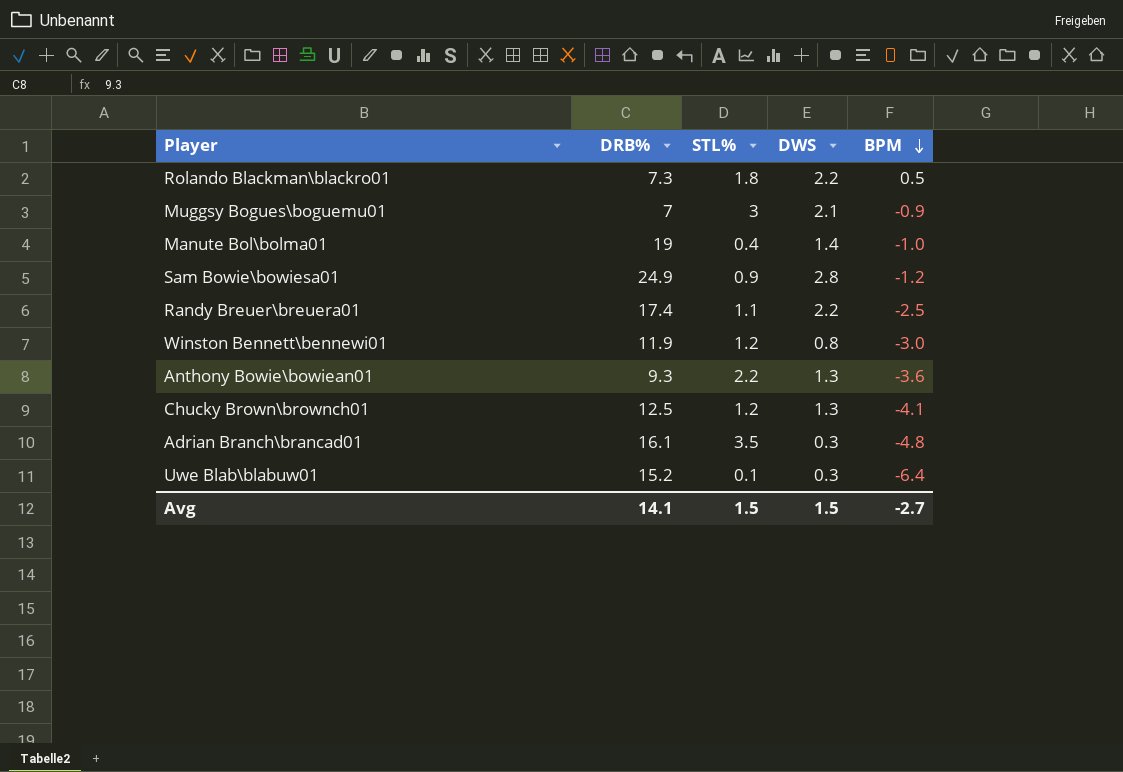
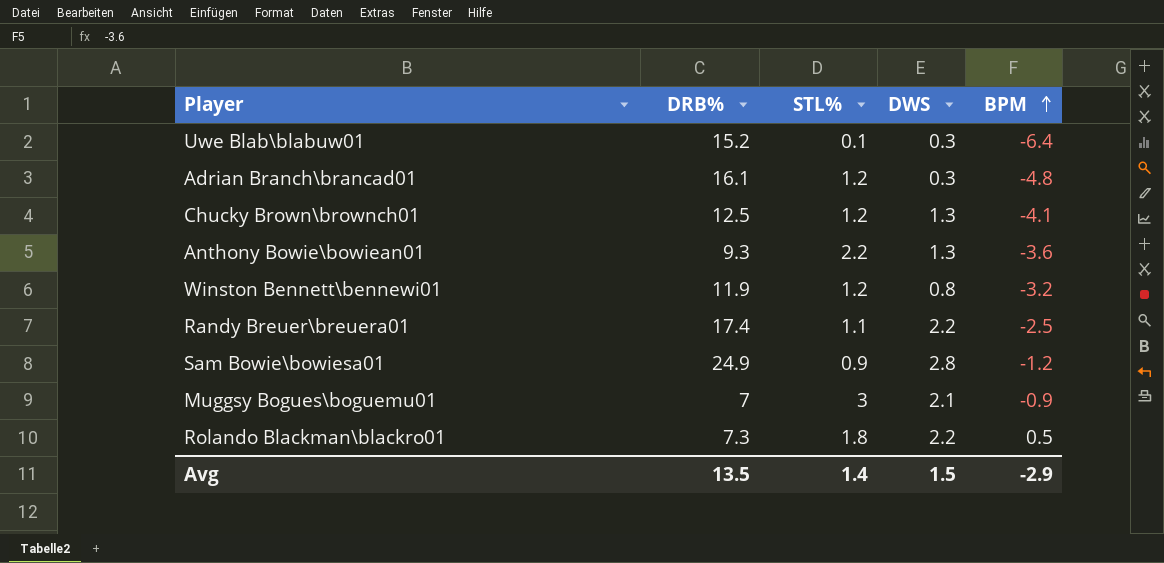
row order: BPM descending -> BPM ascending
row Manute Bol\bolma01: 19 | 0.4 | 1.4 | -1.0 -> none
Adrian Branch\brancad01 | STL%: 3.5 -> 1.2
Winston Bennett\bennewi01 | BPM: -3.0 -> -3.2
Avg | DRB%: 14.1 -> 13.5
Avg | STL%: 1.5 -> 1.4
Avg | BPM: -2.7 -> -2.9

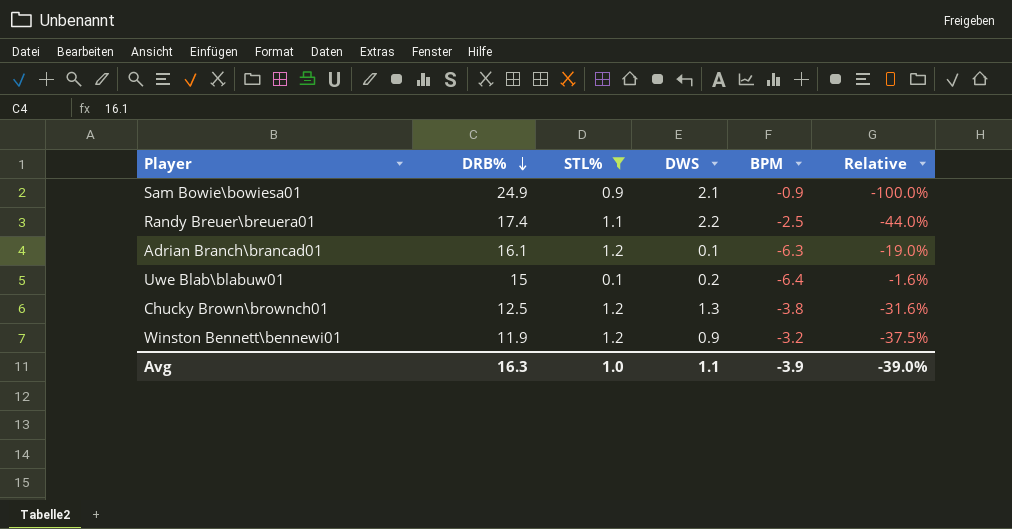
filter: none -> STL% <= 1.2
row order: BPM ascending -> DRB% descending
column Relative | formula: none -> [STL%] / [BPM]
Sam Bowie\bowiesa01 | DWS: 2.8 -> 2.1
Sam Bowie\bowiesa01 | BPM: -1.2 -> -0.9
Adrian Branch\brancad01 | DWS: 0.3 -> 0.1
Adrian Branch\brancad01 | BPM: -4.8 -> -6.3
Uwe Blab\blabuw01 | DRB%: 15.2 -> 15
Uwe Blab\blabuw01 | DWS: 0.3 -> 0.2
Chucky Brown\brownch01 | BPM: -4.1 -> -3.8
Winston Bennett\bennewi01 | DWS: 0.8 -> 0.9
Avg | DRB%: 13.5 -> 16.3
Avg | STL%: 1.4 -> 1.0
Avg | DWS: 1.5 -> 1.1
Avg | BPM: -2.9 -> -3.9

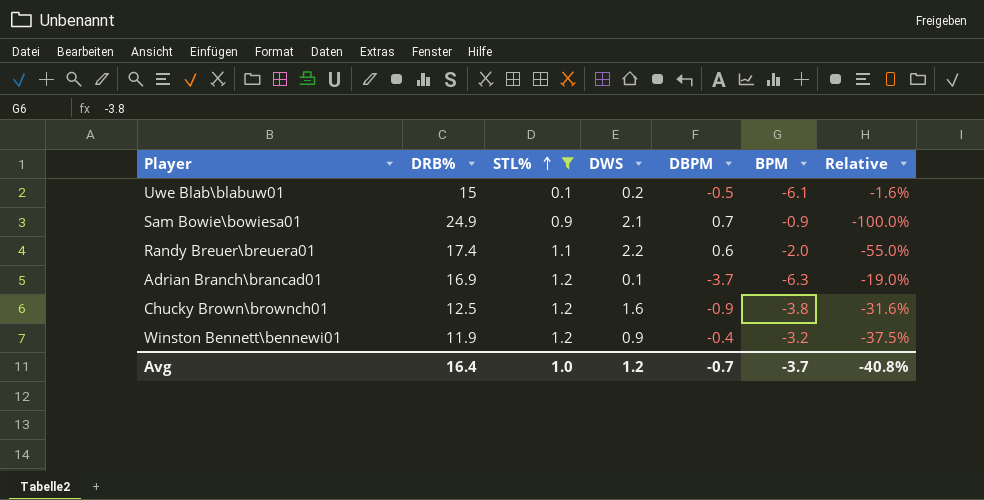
row order: DRB% descending -> STL% ascending
column DBPM | position: none -> 5
Uwe Blab\blabuw01 | BPM: -6.4 -> -6.1
Randy Breuer\breuera01 | BPM: -2.5 -> -2.0
Randy Breuer\breuera01 | Relative: -44.0% -> -55.0%
Adrian Branch\brancad01 | DRB%: 16.1 -> 16.9
Chucky Brown\brownch01 | DWS: 1.3 -> 1.6
Avg | DRB%: 16.3 -> 16.4
Avg | DWS: 1.1 -> 1.2
Avg | BPM: -3.9 -> -3.7
Avg | Relative: -39.0% -> -40.8%

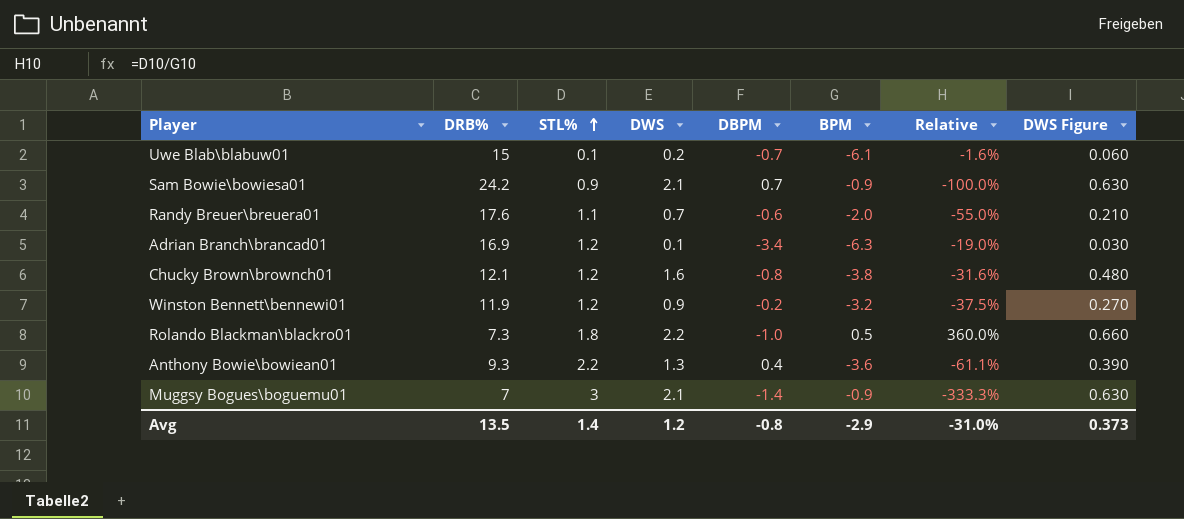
filter: STL% <= 1.2 -> none
column DWS Figure | formula: none -> [DWS] * 0.3
Uwe Blab\blabuw01 | DBPM: -0.5 -> -0.7
Sam Bowie\bowiesa01 | DRB%: 24.9 -> 24.2
Randy Breuer\breuera01 | DRB%: 17.4 -> 17.6
Randy Breuer\breuera01 | DWS: 2.2 -> 0.7
Randy Breuer\breuera01 | DBPM: 0.6 -> -0.6
Adrian Branch\brancad01 | DBPM: -3.7 -> -3.4
Chucky Brown\brownch01 | DRB%: 12.5 -> 12.1
Chucky Brown\brownch01 | DBPM: -0.9 -> -0.8
Winston Bennett\bennewi01 | DBPM: -0.4 -> -0.2
Avg | DRB%: 16.4 -> 13.5
Avg | STL%: 1.0 -> 1.4
Avg | DBPM: -0.7 -> -0.8
Avg | BPM: -3.7 -> -2.9
Avg | Relative: -40.8% -> -31.0%

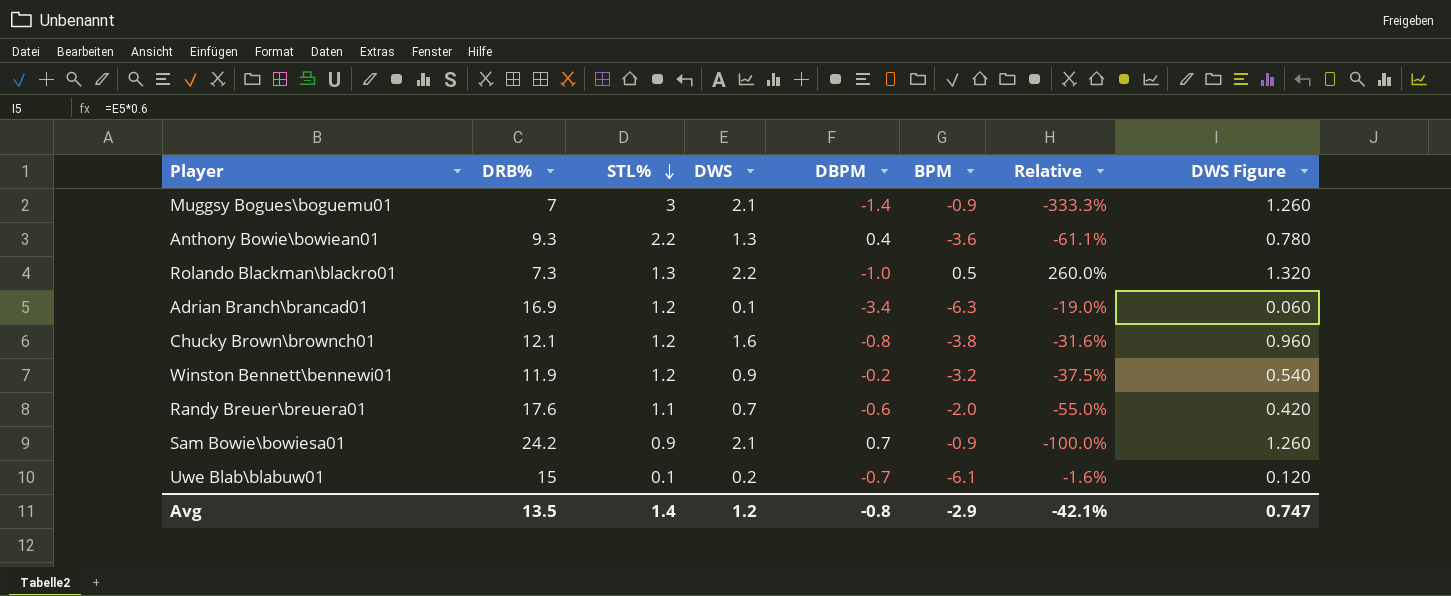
row order: STL% ascending -> STL% descending
column DWS Figure | formula: [DWS] * 0.3 -> [DWS] * 0.6
Rolando Blackman\blackro01 | STL%: 1.8 -> 1.3
Rolando Blackman\blackro01 | Relative: 360.0% -> 260.0%
Avg | Relative: -31.0% -> -42.1%
Avg | DWS Figure: 0.373 -> 0.747

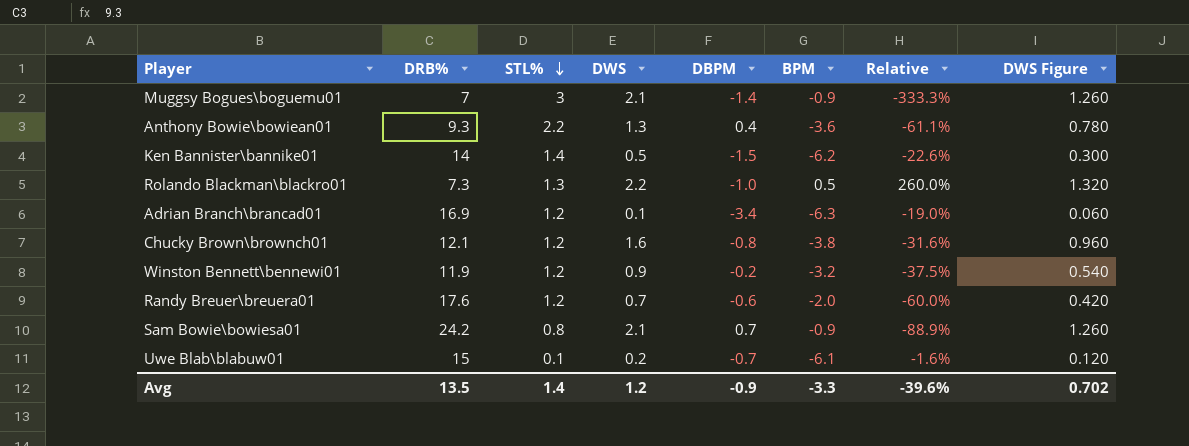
row Ken Bannister\bannike01: none -> 14 | 1.4 | 0.5 | -1.5 | -6.2 | -22.6% | 0.300
Randy Breuer\breuera01 | STL%: 1.1 -> 1.2
Randy Breuer\breuera01 | Relative: -55.0% -> -60.0%
Sam Bowie\bowiesa01 | STL%: 0.9 -> 0.8
Sam Bowie\bowiesa01 | Relative: -100.0% -> -88.9%
Avg | DBPM: -0.8 -> -0.9
Avg | BPM: -2.9 -> -3.3
Avg | Relative: -42.1% -> -39.6%
Avg | DWS Figure: 0.747 -> 0.702

